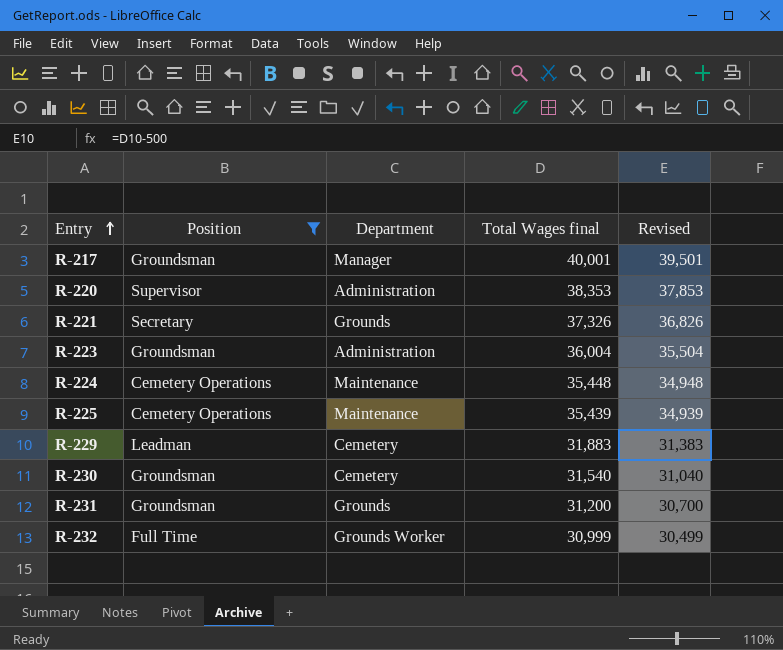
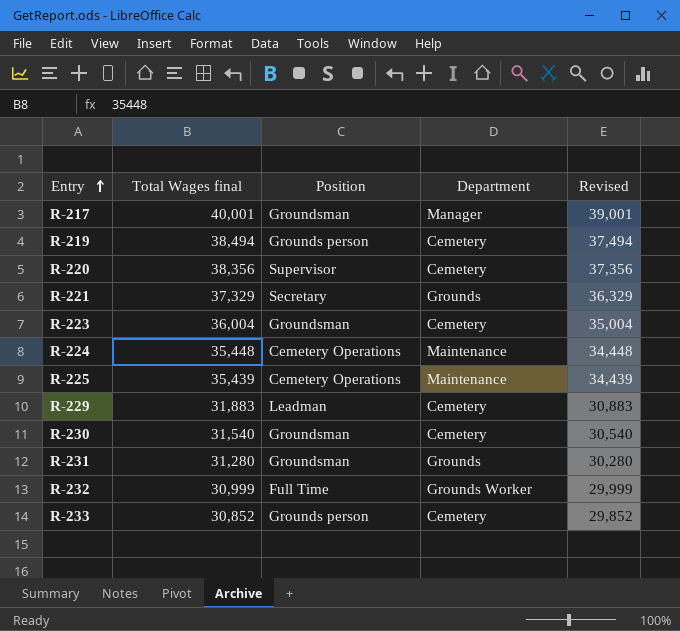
filter: Position != Grounds person -> none
column Total Wages final | position: 4 -> 2
column Revised | formula: [Total Wages final] - 500 -> [Total Wages final] - 1000
R-220 | Total Wages final: 38,353 -> 38,356
R-220 | Department: Administration -> Cemetery
R-221 | Total Wages final: 37,326 -> 37,329
R-223 | Department: Administration -> Cemetery
R-231 | Total Wages final: 31,200 -> 31,280

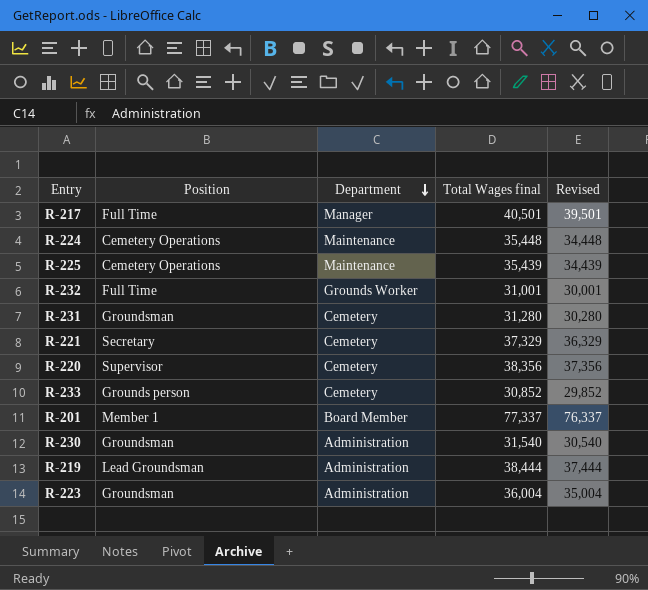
row order: Entry ascending -> Department descending
column Total Wages final | position: 2 -> 4
row R-229: 31,883 | Leadman | Cemetery | 30,883 -> none
R-217 | Position: Groundsman -> Full Time
R-217 | Total Wages final: 40,001 -> 40,501
R-217 | Revised: 39,001 -> 39,501
R-232 | Total Wages final: 30,999 -> 31,001
R-232 | Revised: 29,999 -> 30,001
R-231 | Department: Grounds -> Cemetery
R-221 | Department: Grounds -> Cemetery
row R-201: none -> Member 1 | Board Member | 77,337 | 76,337
R-230 | Department: Cemetery -> Administration
R-219 | Position: Grounds person -> Lead Groundsman
R-219 | Department: Cemetery -> Administration
R-219 | Total Wages final: 38,494 -> 38,444
R-219 | Revised: 37,494 -> 37,444
R-223 | Department: Cemetery -> Administration

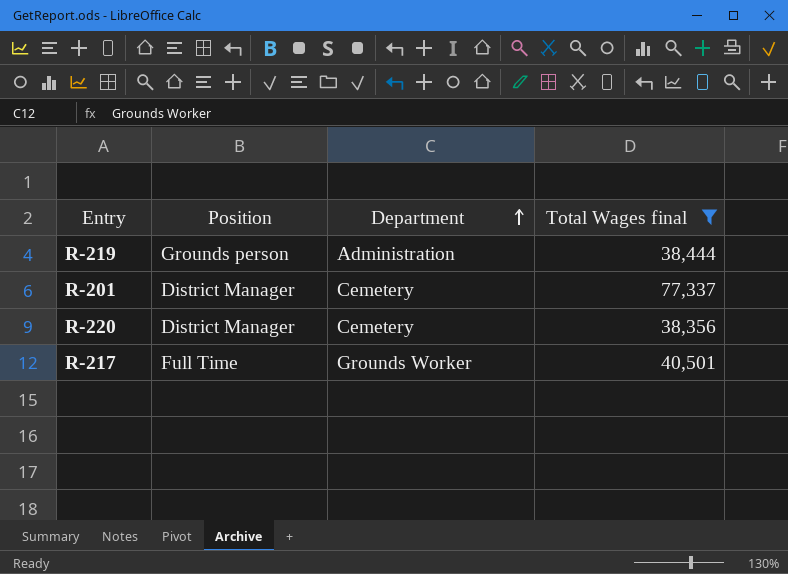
filter: none -> Total Wages final >= 38,356
row order: Department descending -> Department ascending
column Revised | formula: [Total Wages final] - 1000 -> none
R-219 | Position: Lead Groundsman -> Grounds person
R-201 | Position: Member 1 -> District Manager
R-201 | Department: Board Member -> Cemetery
R-220 | Position: Supervisor -> District Manager
R-217 | Department: Manager -> Grounds Worker

